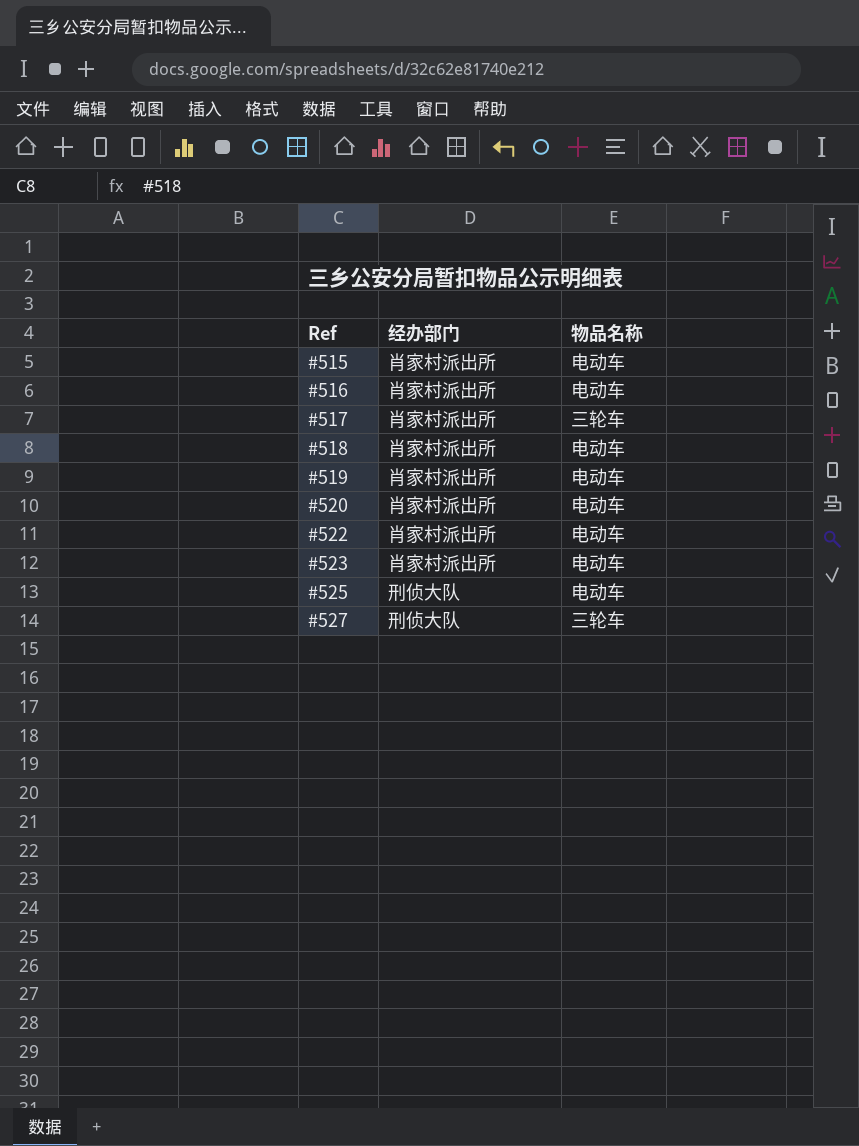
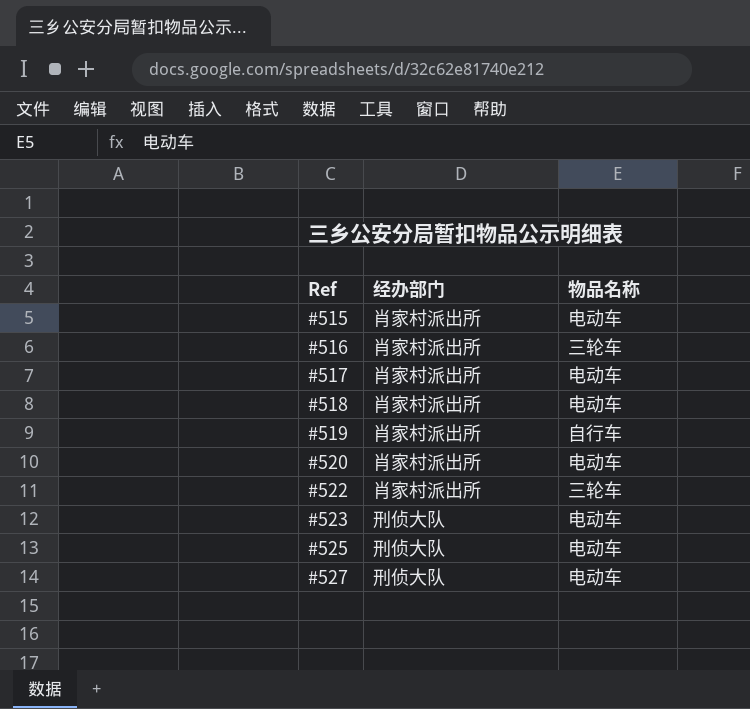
#516 | 物品名称: 电动车 -> 三轮车
#517 | 物品名称: 三轮车 -> 电动车
#519 | 物品名称: 电动车 -> 自行车
#522 | 物品名称: 电动车 -> 三轮车
#523 | 经办部门: 肖家村派出所 -> 刑侦大队
#527 | 物品名称: 三轮车 -> 电动车

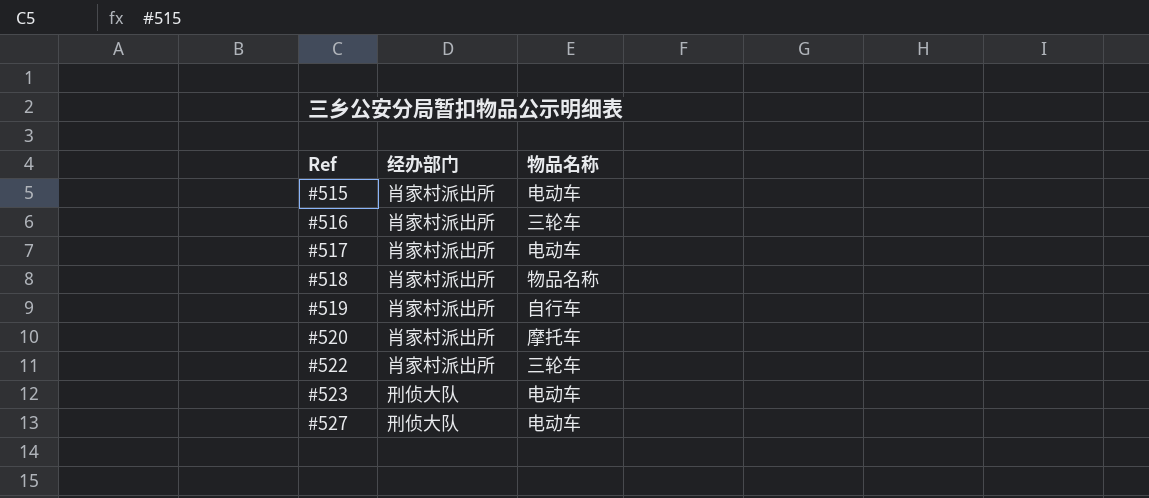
row #525: 刑侦大队 | 电动车 -> none
#518 | 物品名称: 电动车 -> 物品名称
#520 | 物品名称: 电动车 -> 摩托车

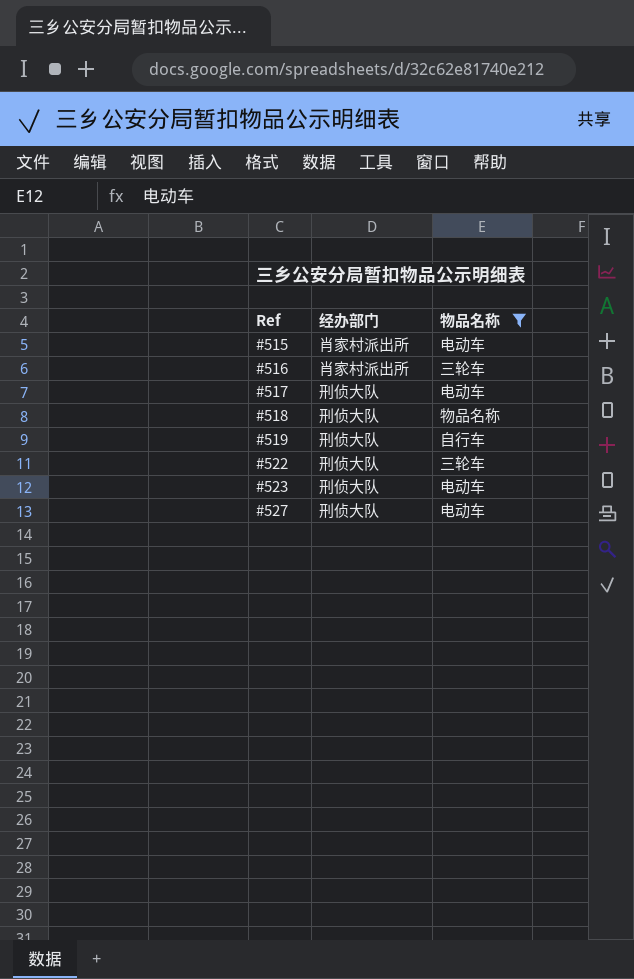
filter: none -> 物品名称 != 摩托车
#517 | 经办部门: 肖家村派出所 -> 刑侦大队
#518 | 经办部门: 肖家村派出所 -> 刑侦大队
#519 | 经办部门: 肖家村派出所 -> 刑侦大队
#522 | 经办部门: 肖家村派出所 -> 刑侦大队

